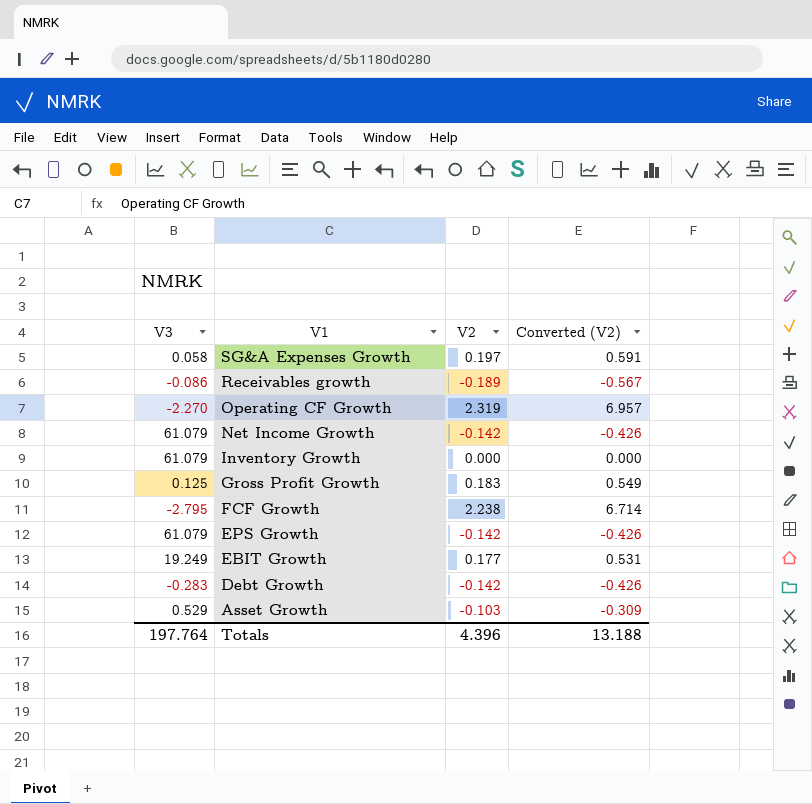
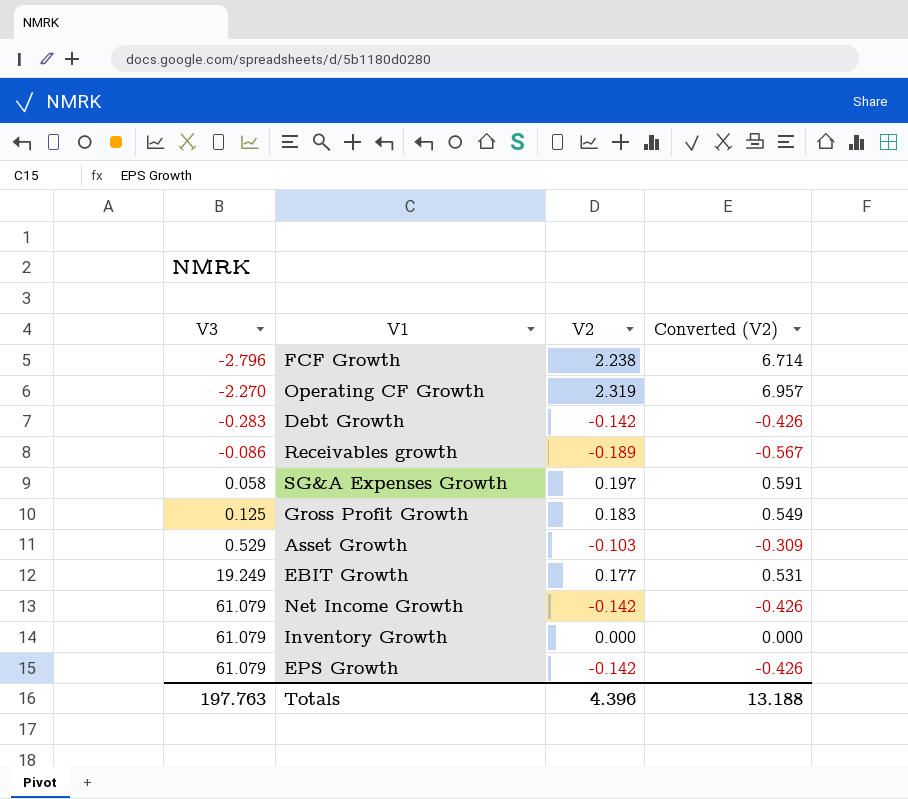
row order: V1 descending -> V3 ascending
FCF Growth | V3: -2.795 -> -2.796
Totals | V3: 197.764 -> 197.763

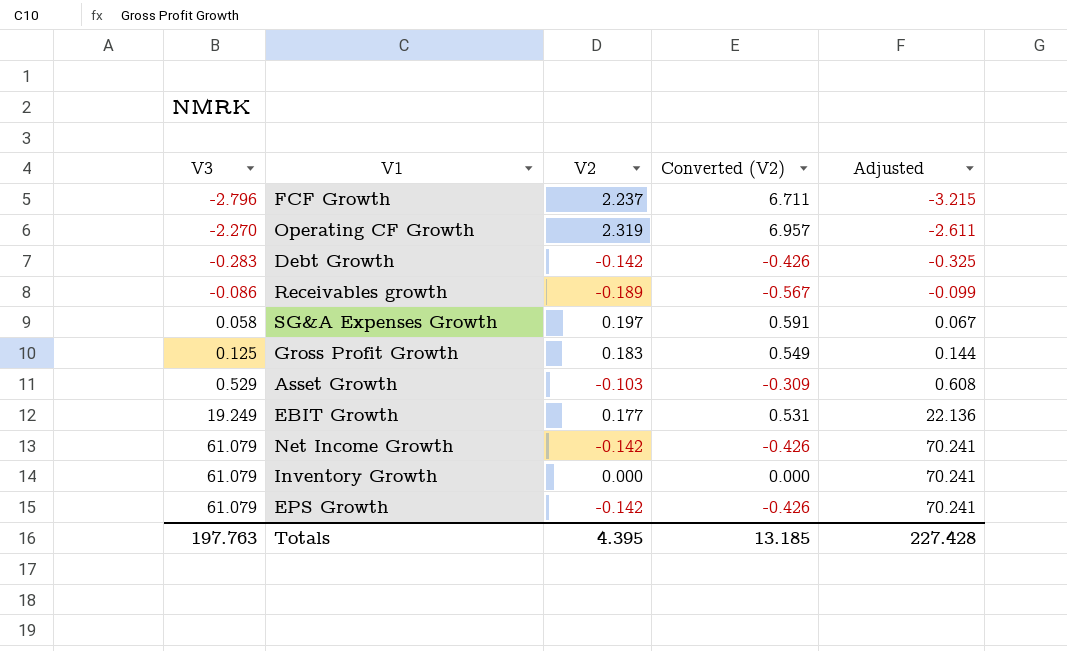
column Adjusted | formula: none -> [V3] * 1.15
FCF Growth | V2: 2.238 -> 2.237
FCF Growth | Converted (V2): 6.714 -> 6.711
Totals | V2: 4.396 -> 4.395
Totals | Converted (V2): 13.188 -> 13.185

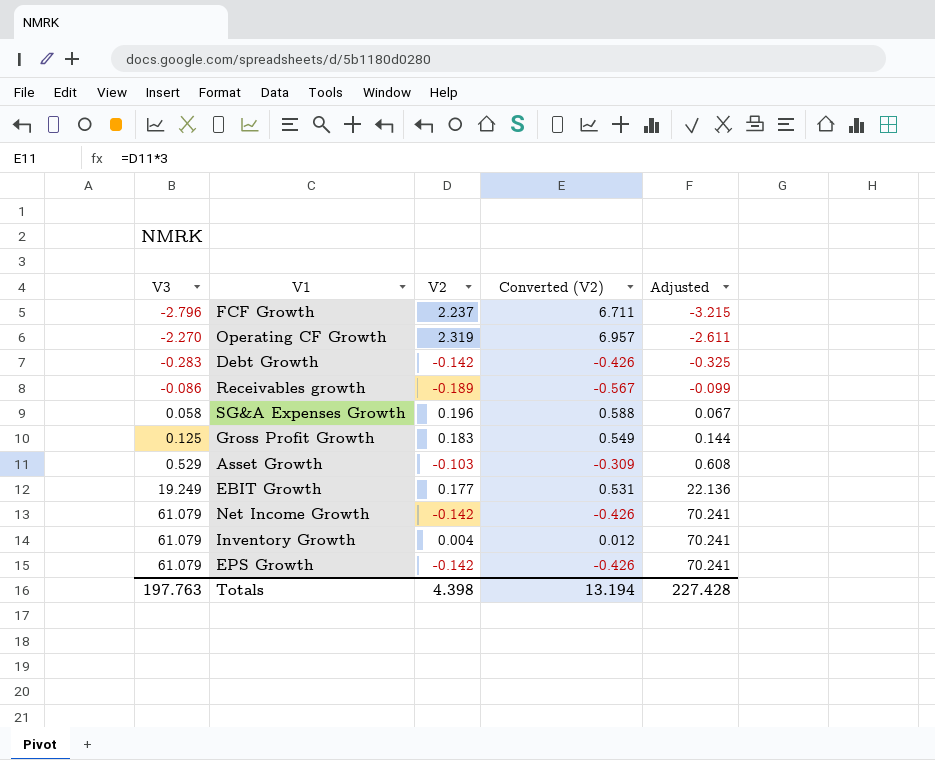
SG&A Expenses Growth | V2: 0.197 -> 0.196
SG&A Expenses Growth | Converted (V2): 0.591 -> 0.588
Inventory Growth | V2: 0.000 -> 0.004
Inventory Growth | Converted (V2): 0.000 -> 0.012
Totals | V2: 4.395 -> 4.398
Totals | Converted (V2): 13.185 -> 13.194

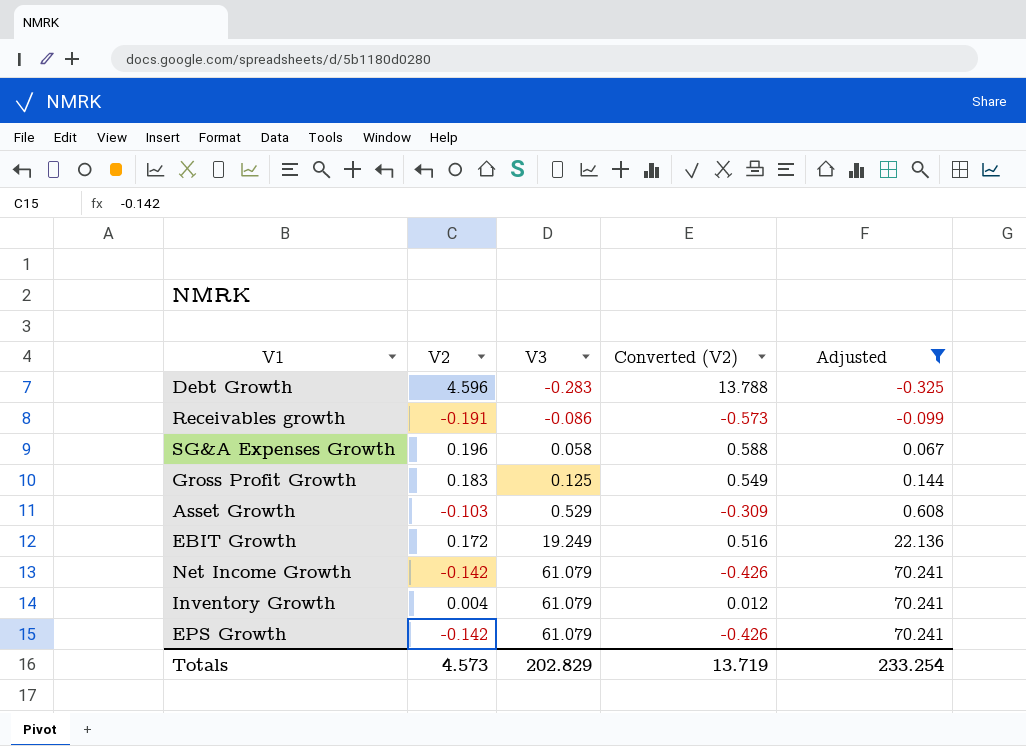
filter: none -> Adjusted >= -0.325
column V3 | position: 1 -> 3
Debt Growth | V2: -0.142 -> 4.596
Debt Growth | Converted (V2): -0.426 -> 13.788
Receivables growth | V2: -0.189 -> -0.191
Receivables growth | Converted (V2): -0.567 -> -0.573
EBIT Growth | V2: 0.177 -> 0.172
EBIT Growth | Converted (V2): 0.531 -> 0.516
Totals | V2: 4.398 -> 4.573
Totals | V3: 197.763 -> 202.829
Totals | Converted (V2): 13.194 -> 13.719
Totals | Adjusted: 227.428 -> 233.254

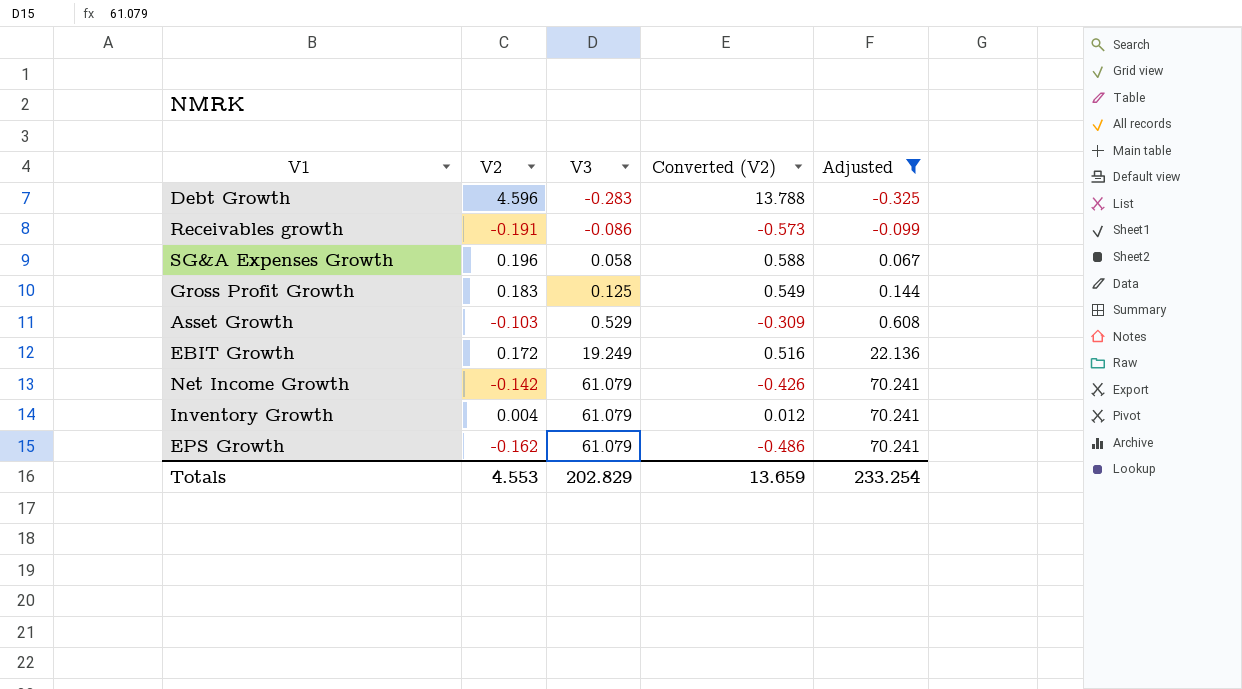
EPS Growth | V2: -0.142 -> -0.162
EPS Growth | Converted (V2): -0.426 -> -0.486
Totals | V2: 4.573 -> 4.553
Totals | Converted (V2): 13.719 -> 13.659

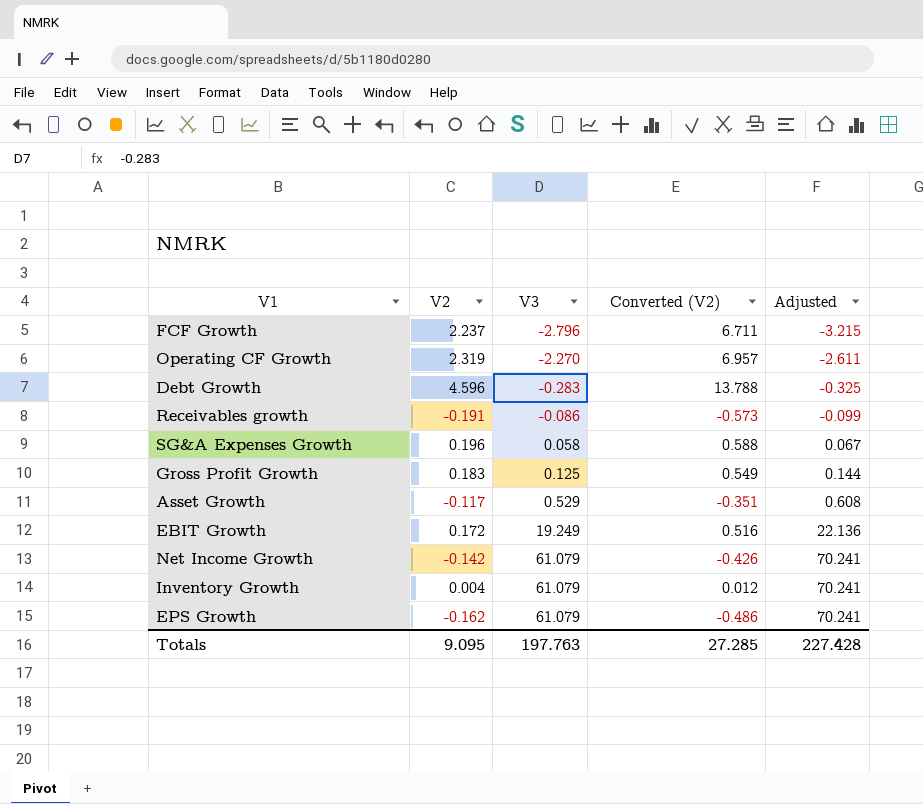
filter: Adjusted >= -0.325 -> none
Asset Growth | V2: -0.103 -> -0.117
Asset Growth | Converted (V2): -0.309 -> -0.351
Totals | V2: 4.553 -> 9.095
Totals | V3: 202.829 -> 197.763
Totals | Converted (V2): 13.659 -> 27.285
Totals | Adjusted: 233.254 -> 227.428

